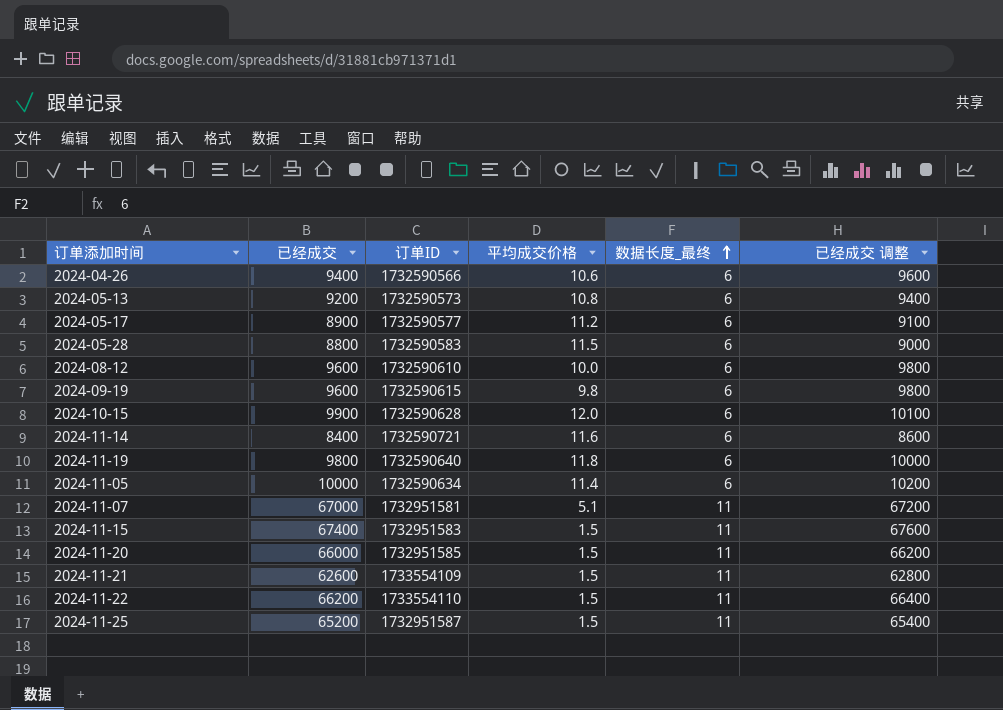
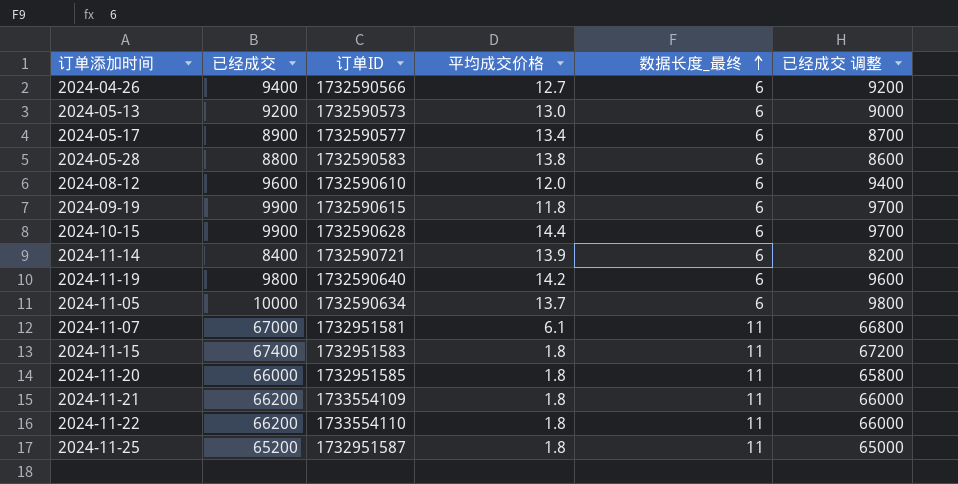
column 已经成交 调整 | formula: [已经成交] + 200 -> [已经成交] - 200
2024-04-26 | 平均成交价格: 10.6 -> 12.7
2024-05-13 | 平均成交价格: 10.8 -> 13.0
2024-05-17 | 平均成交价格: 11.2 -> 13.4
2024-05-28 | 平均成交价格: 11.5 -> 13.8
2024-08-12 | 平均成交价格: 10.0 -> 12.0
2024-09-19 | 已经成交: 9600 -> 9900
2024-09-19 | 平均成交价格: 9.8 -> 11.8
2024-10-15 | 平均成交价格: 12.0 -> 14.4
2024-11-14 | 平均成交价格: 11.6 -> 13.9
2024-11-19 | 平均成交价格: 11.8 -> 14.2
2024-11-05 | 平均成交价格: 11.4 -> 13.7
2024-11-07 | 平均成交价格: 5.1 -> 6.1
2024-11-15 | 平均成交价格: 1.5 -> 1.8
2024-11-20 | 平均成交价格: 1.5 -> 1.8
2024-11-21 | 已经成交: 62600 -> 66200
2024-11-21 | 平均成交价格: 1.5 -> 1.8
2024-11-22 | 平均成交价格: 1.5 -> 1.8
2024-11-25 | 平均成交价格: 1.5 -> 1.8

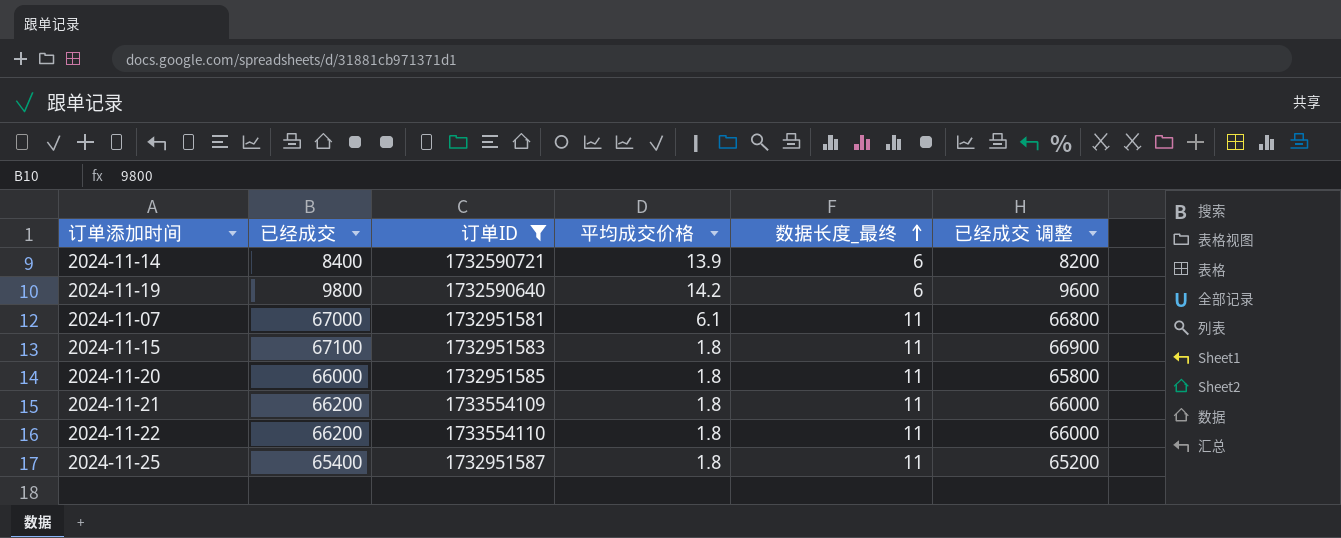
filter: none -> 订单ID >= 1732590640
2024-11-15 | 已经成交: 67400 -> 67100
2024-11-15 | 已经成交 调整: 67200 -> 66900
2024-11-25 | 已经成交: 65200 -> 65400
2024-11-25 | 已经成交 调整: 65000 -> 65200

